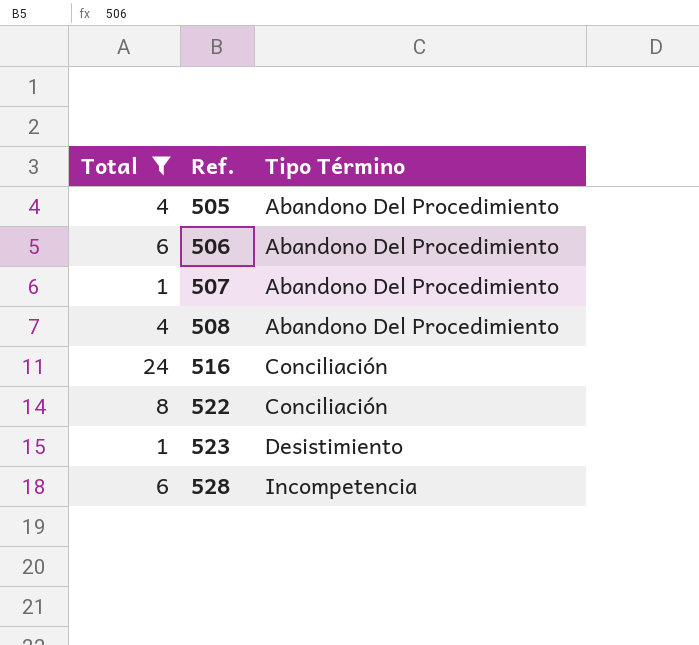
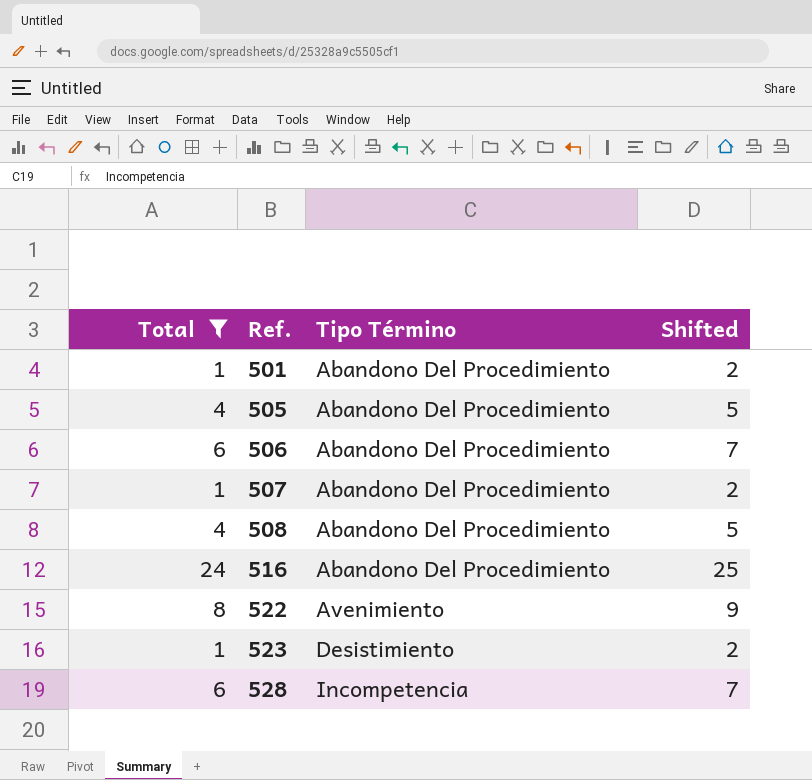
column Shifted | formula: none -> [Total] + 1
row 501: none -> 1 | Abandono Del Procedimiento | 2
516 | Tipo Término: Conciliación -> Abandono Del Procedimiento
522 | Tipo Término: Conciliación -> Avenimiento

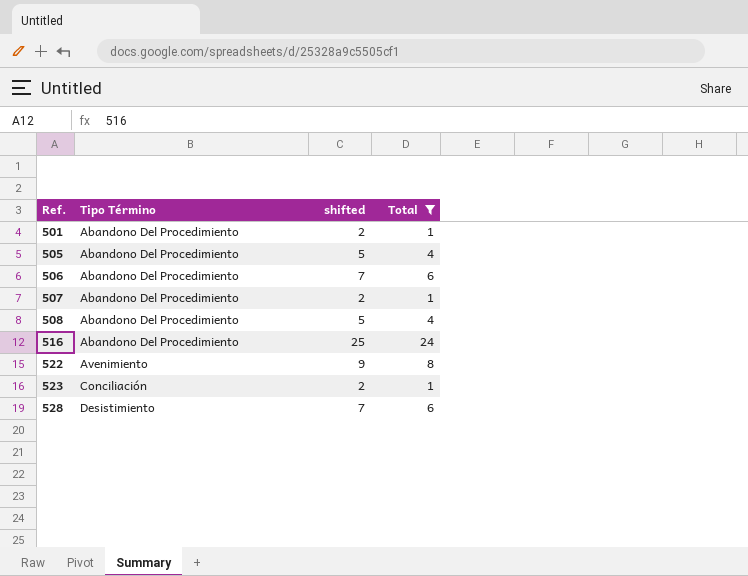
column name: Shifted -> shifted
column Total | position: 1 -> 4
523 | Tipo Término: Desistimiento -> Conciliación
528 | Tipo Término: Incompetencia -> Desistimiento

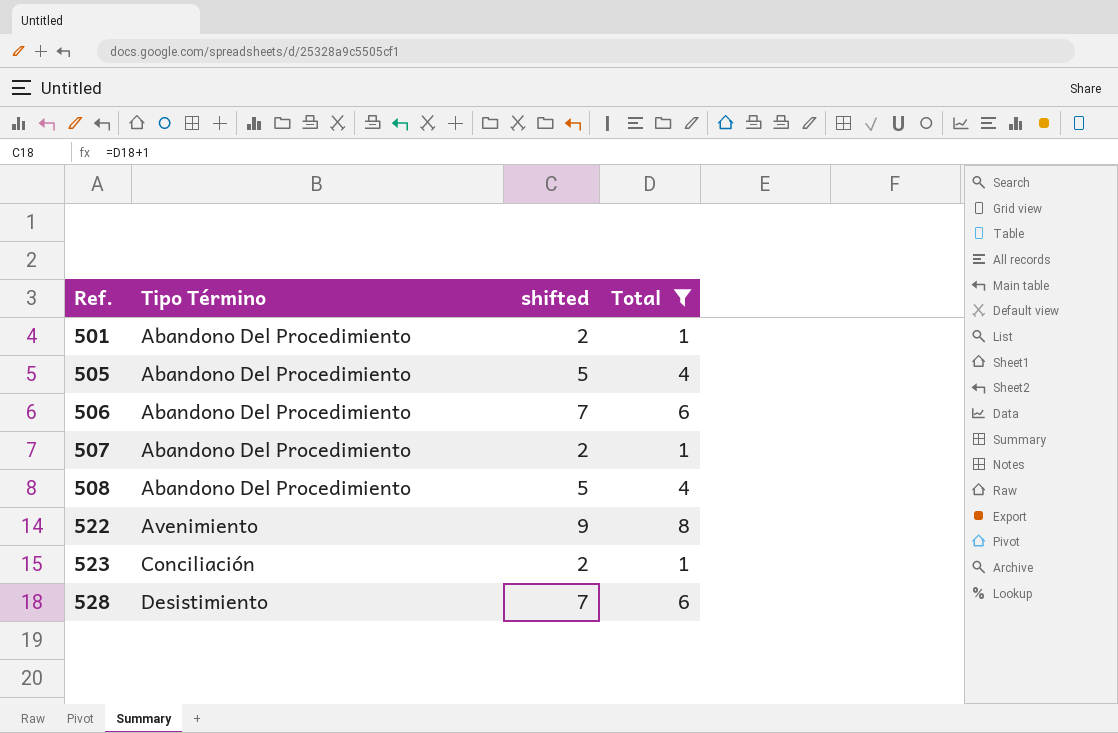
row 516: Abandono Del Procedimiento | 25 | 24 -> none

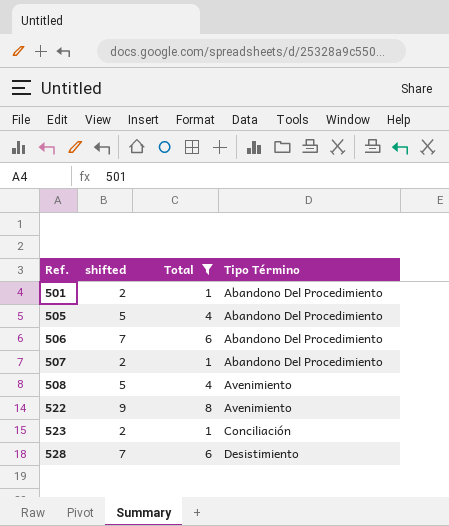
column Tipo Término | position: 2 -> 4
508 | Tipo Término: Abandono Del Procedimiento -> Avenimiento

